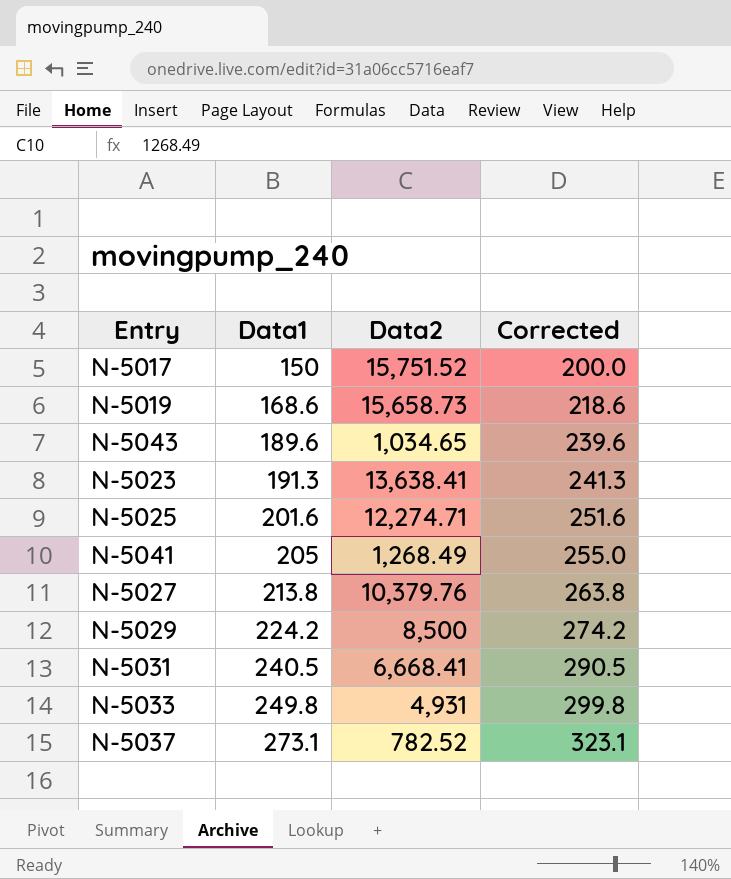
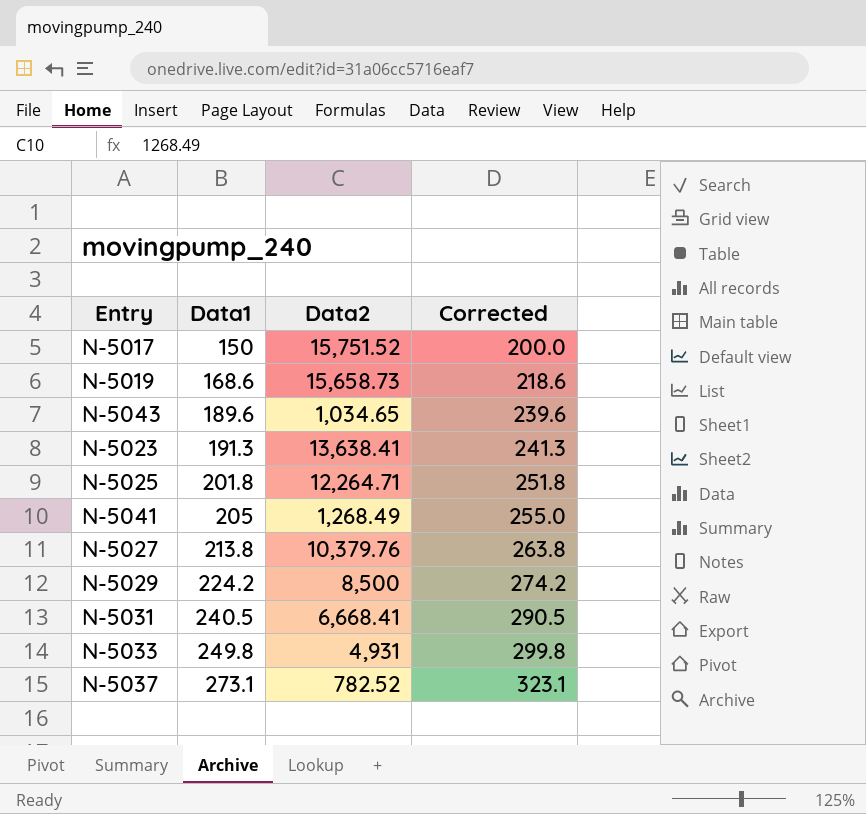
N-5025 | Data1: 201.6 -> 201.8
N-5025 | Data2: 12,274.71 -> 12,264.71
N-5025 | Corrected: 251.6 -> 251.8

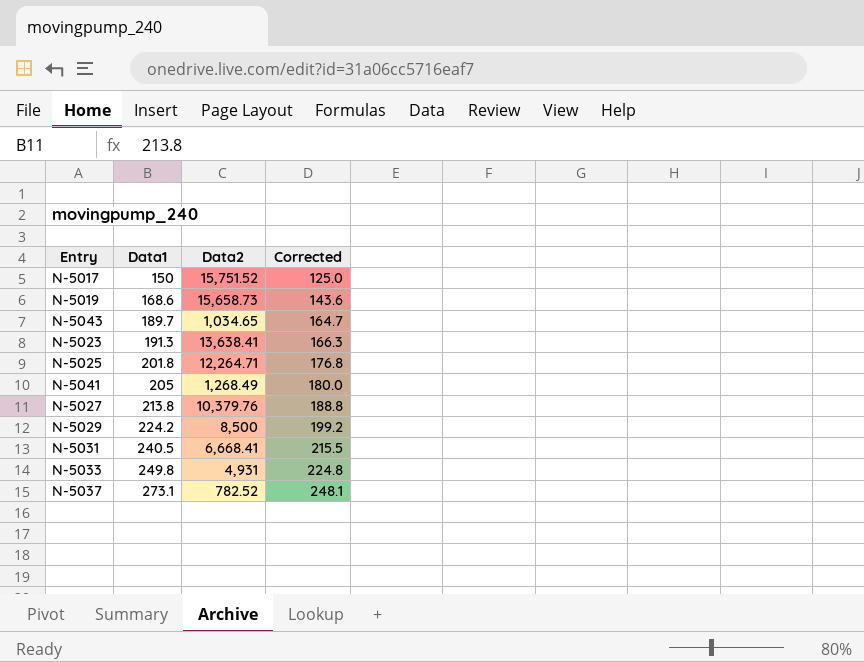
column Corrected | formula: [Data1] + 50 -> [Data1] - 25
N-5043 | Data1: 189.6 -> 189.7

